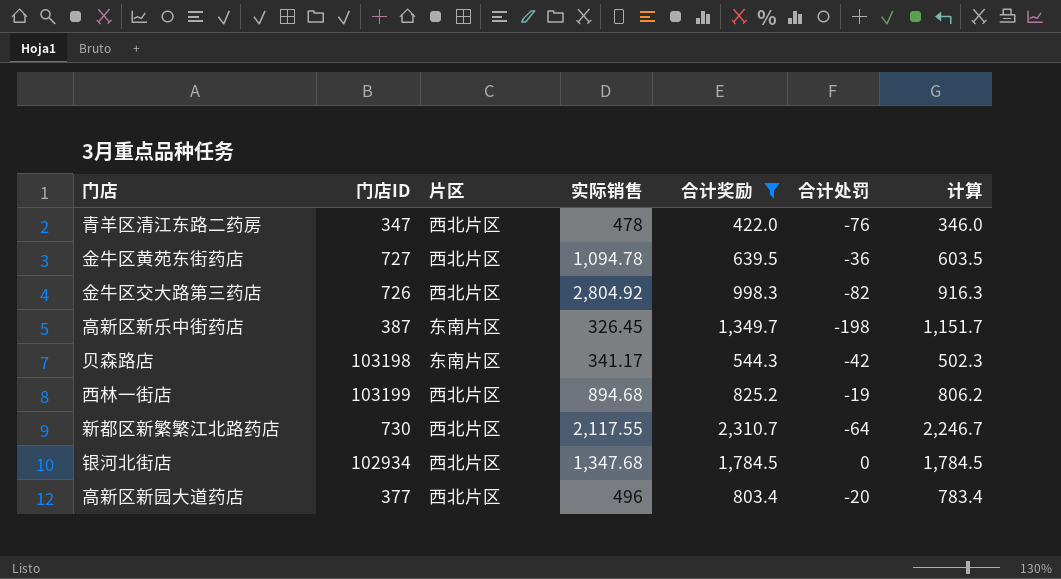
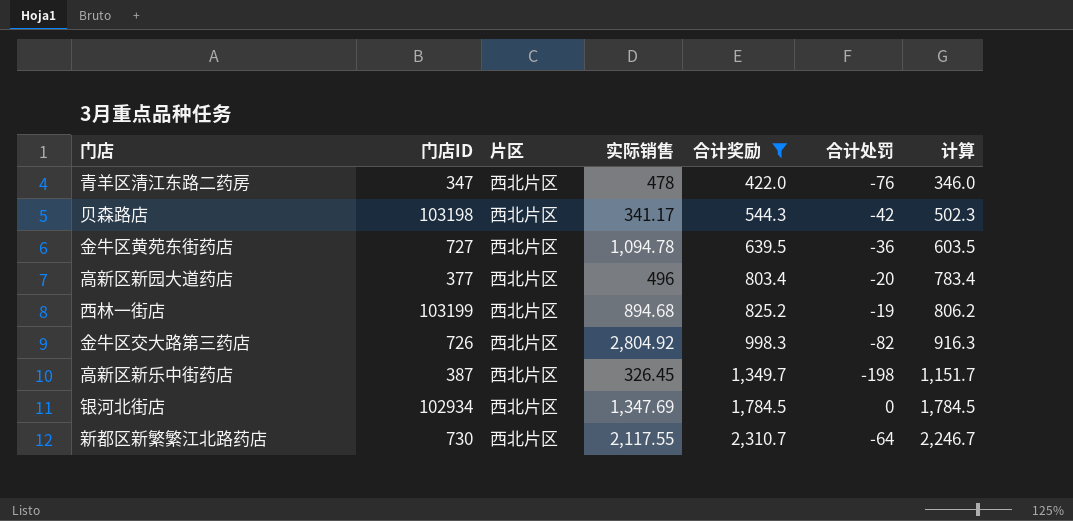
row order: none -> 合计奖励 ascending
贝森路店 | 片区: 东南片区 -> 西北片区
高新区新乐中街药店 | 片区: 东南片区 -> 西北片区
银河北街店 | 实际销售: 1,347.68 -> 1,347.69

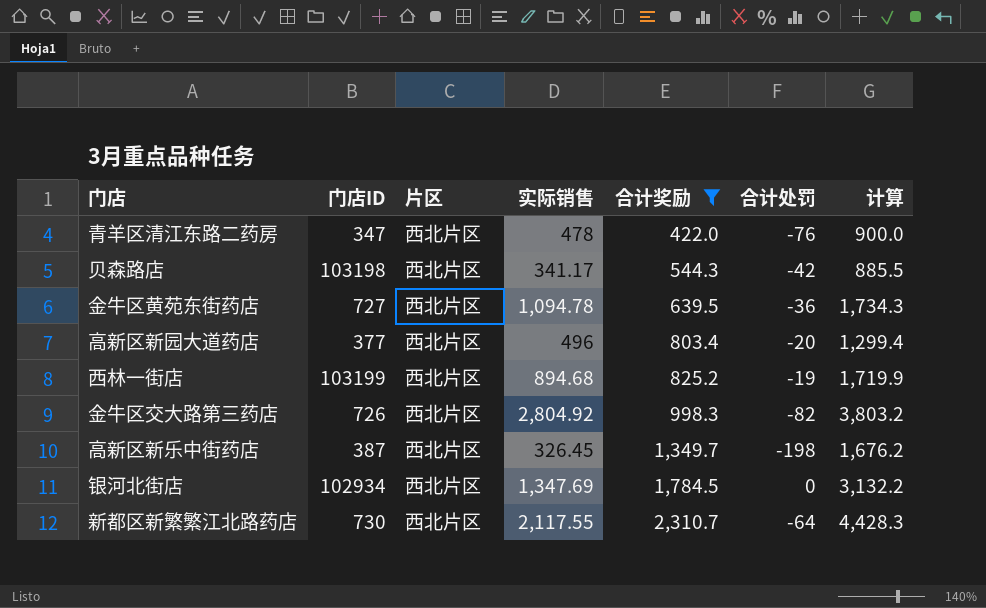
column 计算 | formula: [合计奖励] + [合计处罚] -> [实际销售] + [合计奖励]

